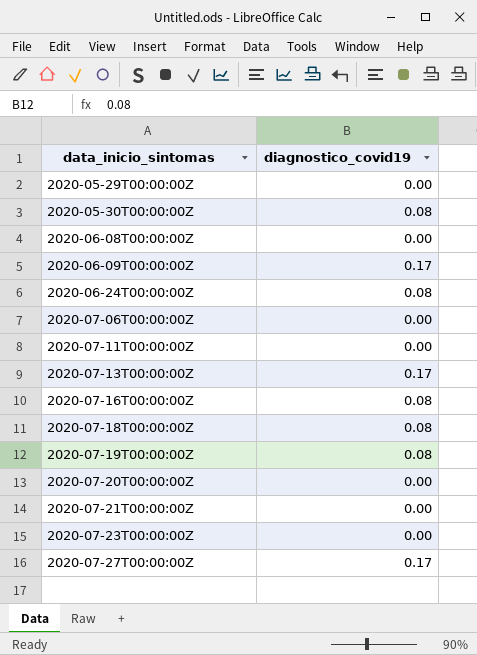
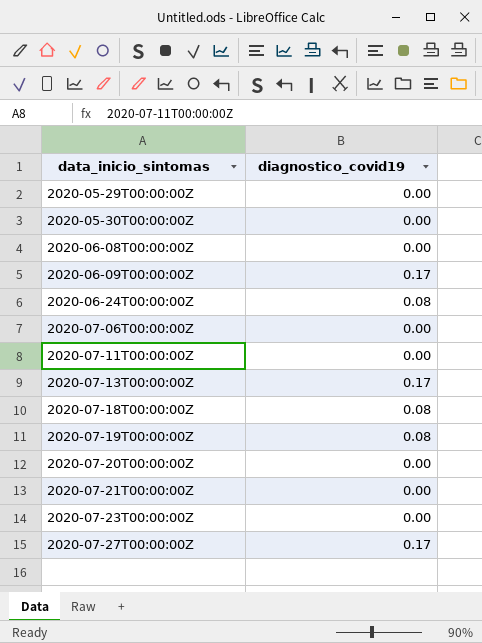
row 2020-07-16T00:00:00Z: 0.08 -> none
2020-05-30T00:00:00Z | diagnostico_covid19: 0.08 -> 0.00

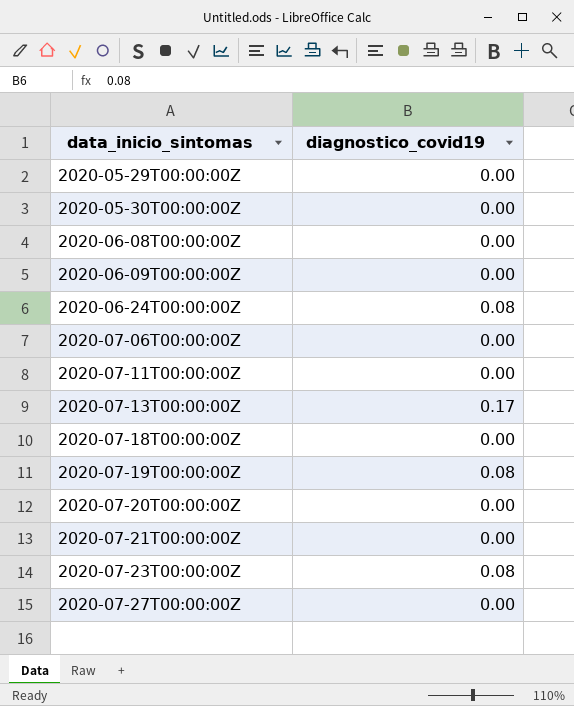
2020-06-09T00:00:00Z | diagnostico_covid19: 0.17 -> 0.00
2020-07-18T00:00:00Z | diagnostico_covid19: 0.08 -> 0.00
2020-07-23T00:00:00Z | diagnostico_covid19: 0.00 -> 0.08
2020-07-27T00:00:00Z | diagnostico_covid19: 0.17 -> 0.00

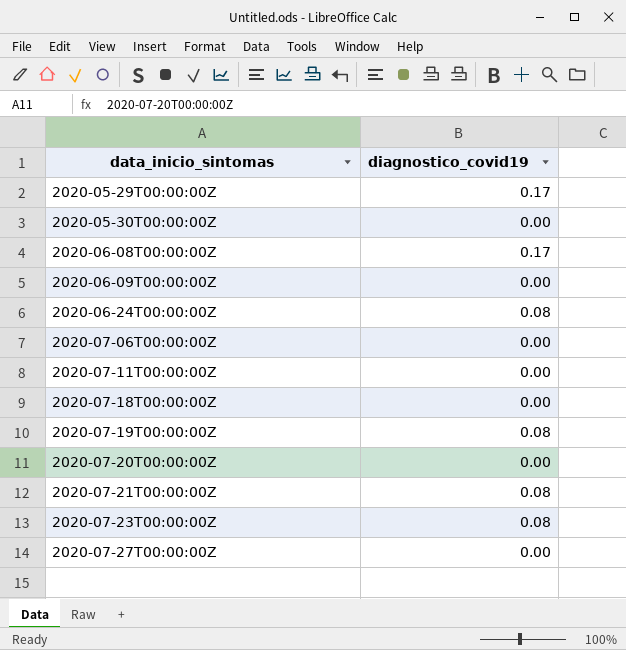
row 2020-07-13T00:00:00Z: 0.17 -> none
2020-05-29T00:00:00Z | diagnostico_covid19: 0.00 -> 0.17
2020-06-08T00:00:00Z | diagnostico_covid19: 0.00 -> 0.17
2020-07-21T00:00:00Z | diagnostico_covid19: 0.00 -> 0.08

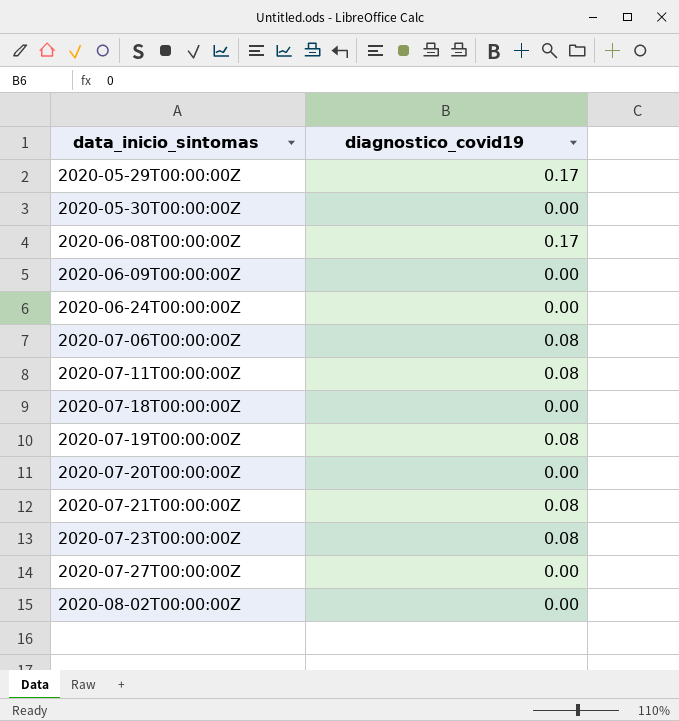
2020-06-24T00:00:00Z | diagnostico_covid19: 0.08 -> 0.00
2020-07-06T00:00:00Z | diagnostico_covid19: 0.00 -> 0.08
2020-07-11T00:00:00Z | diagnostico_covid19: 0.00 -> 0.08
row 2020-08-02T00:00:00Z: none -> 0.00

